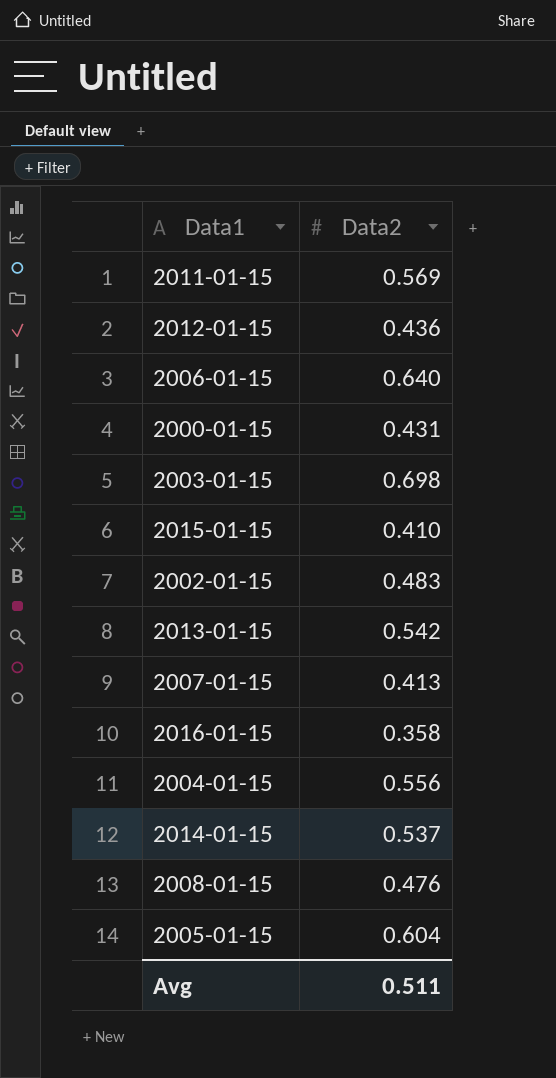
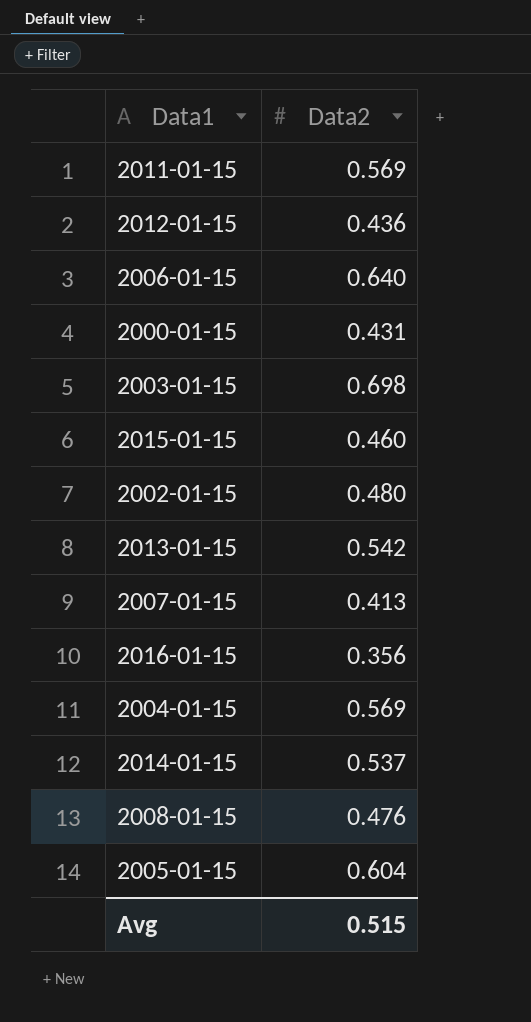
2015-01-15 | Data2: 0.410 -> 0.460
2002-01-15 | Data2: 0.483 -> 0.480
2016-01-15 | Data2: 0.358 -> 0.356
2004-01-15 | Data2: 0.556 -> 0.569
Avg | Data2: 0.511 -> 0.515

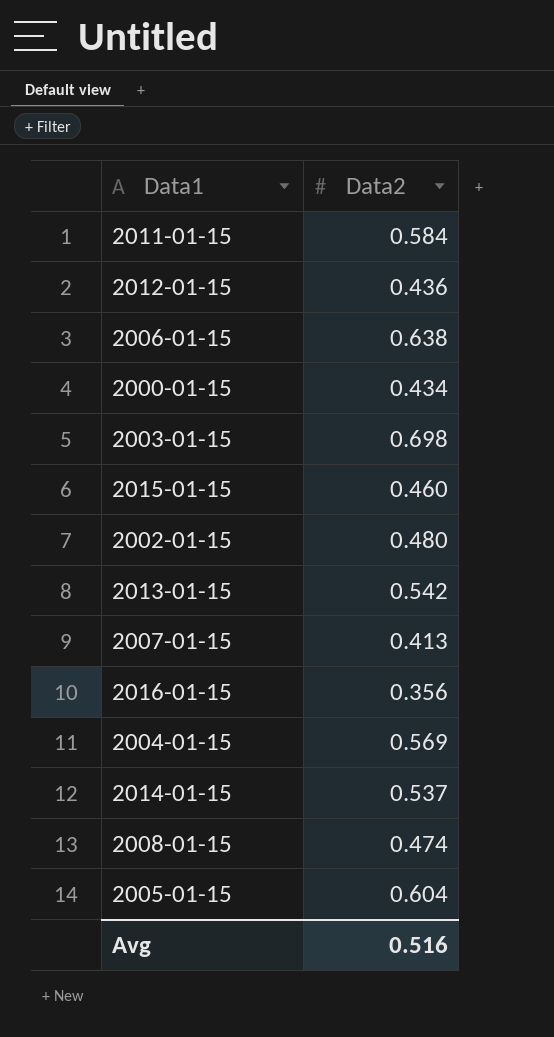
2011-01-15 | Data2: 0.569 -> 0.584
2006-01-15 | Data2: 0.640 -> 0.638
2000-01-15 | Data2: 0.431 -> 0.434
2008-01-15 | Data2: 0.476 -> 0.474
Avg | Data2: 0.515 -> 0.516

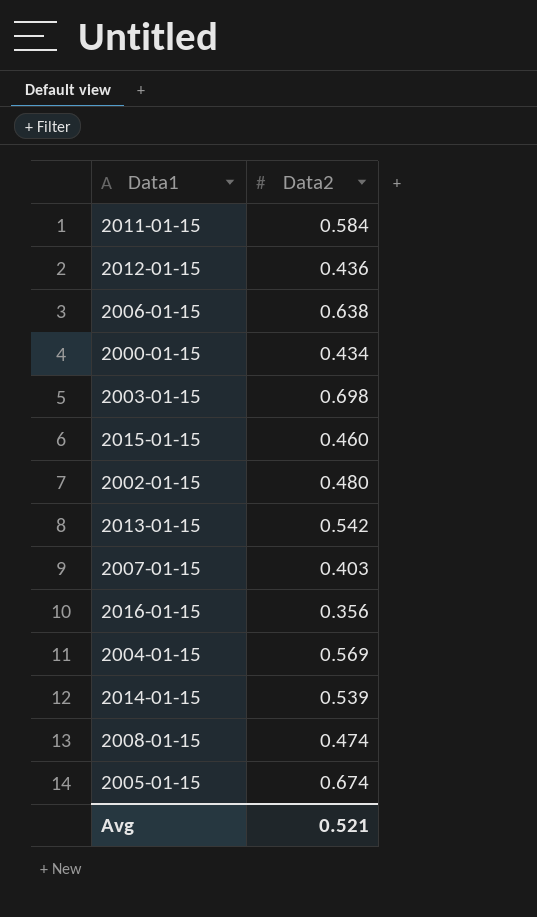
2007-01-15 | Data2: 0.413 -> 0.403
2014-01-15 | Data2: 0.537 -> 0.539
2005-01-15 | Data2: 0.604 -> 0.674
Avg | Data2: 0.516 -> 0.521

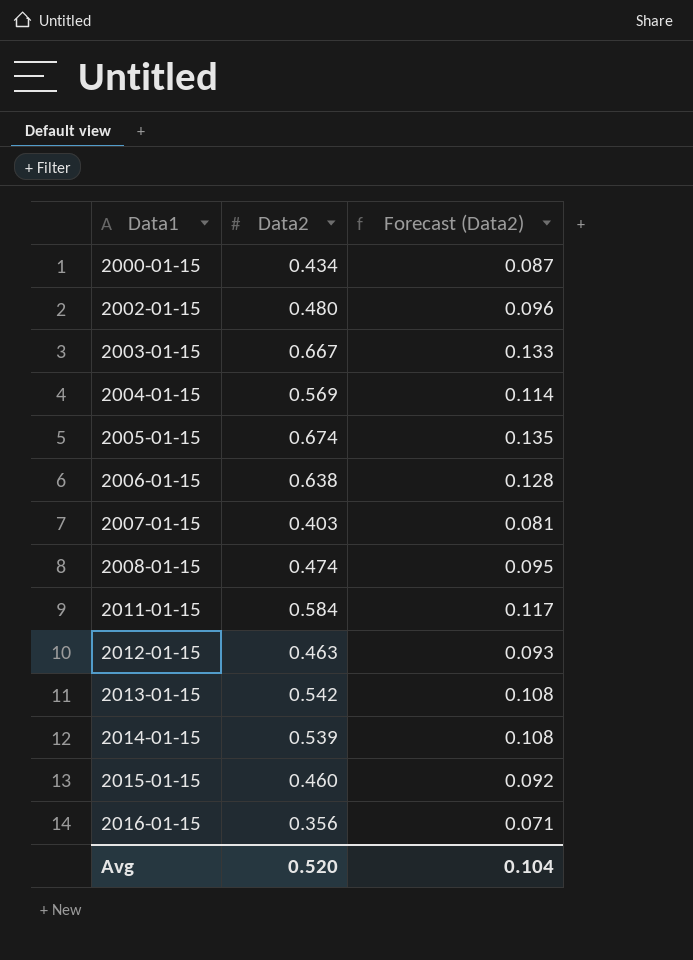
row order: none -> Data1 ascending
column Forecast (Data2) | formula: none -> [Data2] * 0.2
2003-01-15 | Data2: 0.698 -> 0.667
2012-01-15 | Data2: 0.436 -> 0.463
Avg | Data2: 0.521 -> 0.520

